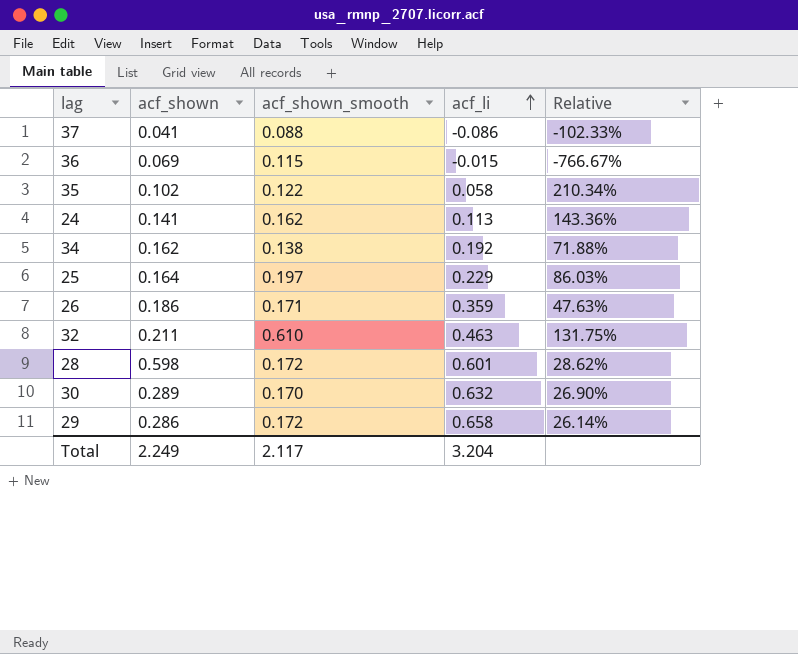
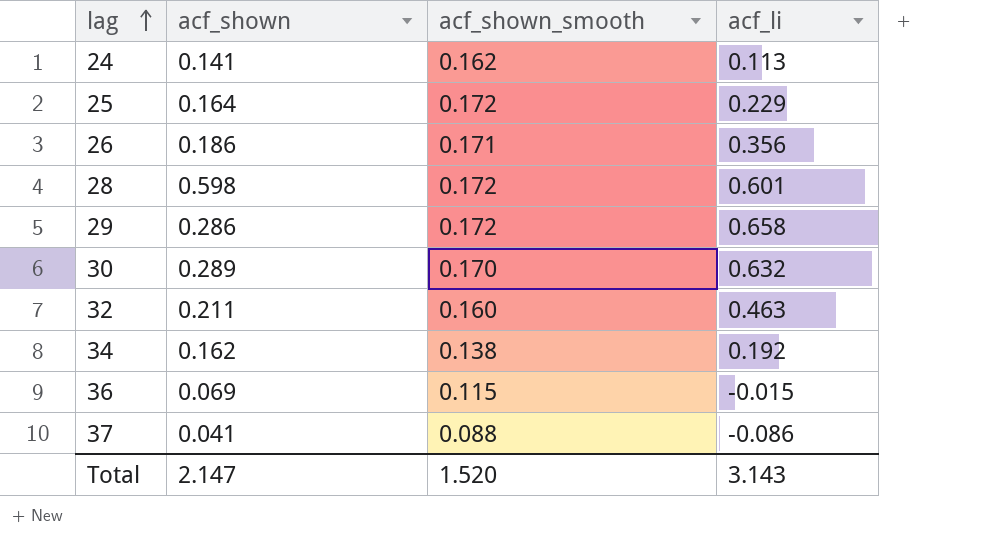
row order: acf_li ascending -> lag ascending
column Relative | formula: [acf_shown_smooth] / [acf_li] -> none
row 35: 0.102 | 0.122 | 0.058 | 210.34% -> none
25 | acf_shown_smooth: 0.197 -> 0.172
26 | acf_li: 0.359 -> 0.356
32 | acf_shown_smooth: 0.610 -> 0.160
Total | acf_shown: 2.249 -> 2.147
Total | acf_shown_smooth: 2.117 -> 1.520
Total | acf_li: 3.204 -> 3.143

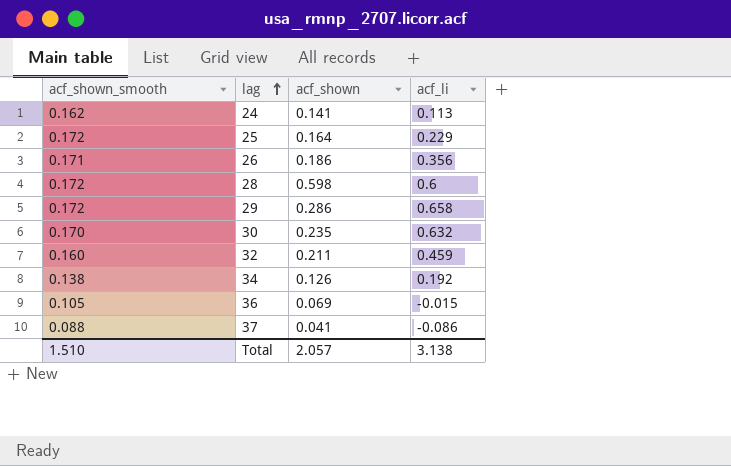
column acf_shown_smooth | position: 3 -> 1
28 | acf_li: 0.601 -> 0.6
30 | acf_shown: 0.289 -> 0.235
32 | acf_li: 0.463 -> 0.459
34 | acf_shown: 0.162 -> 0.126
36 | acf_shown_smooth: 0.115 -> 0.105
Total | acf_shown_smooth: 1.520 -> 1.510
Total | acf_shown: 2.147 -> 2.057
Total | acf_li: 3.143 -> 3.138

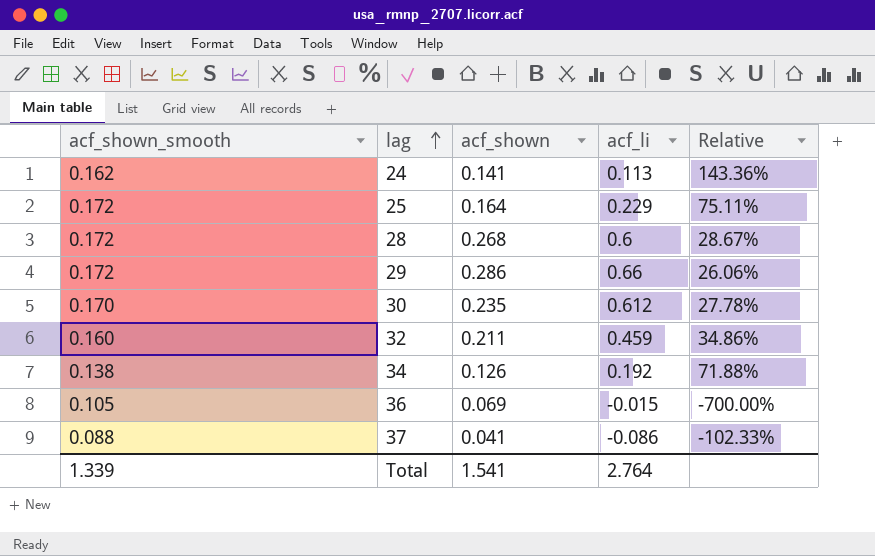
column Relative | formula: none -> [acf_shown_smooth] / [acf_li]
row 26: 0.171 | 0.186 | 0.356 -> none
28 | acf_shown: 0.598 -> 0.268
29 | acf_li: 0.658 -> 0.66
30 | acf_li: 0.632 -> 0.612
Total | acf_shown_smooth: 1.510 -> 1.339
Total | acf_shown: 2.057 -> 1.541
Total | acf_li: 3.138 -> 2.764

